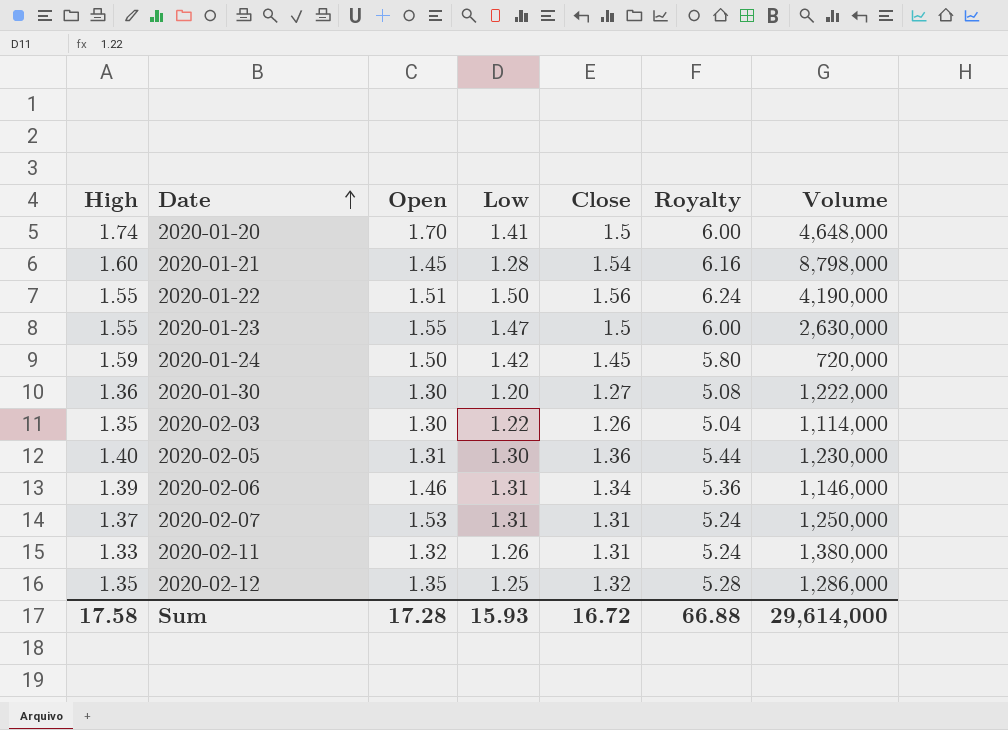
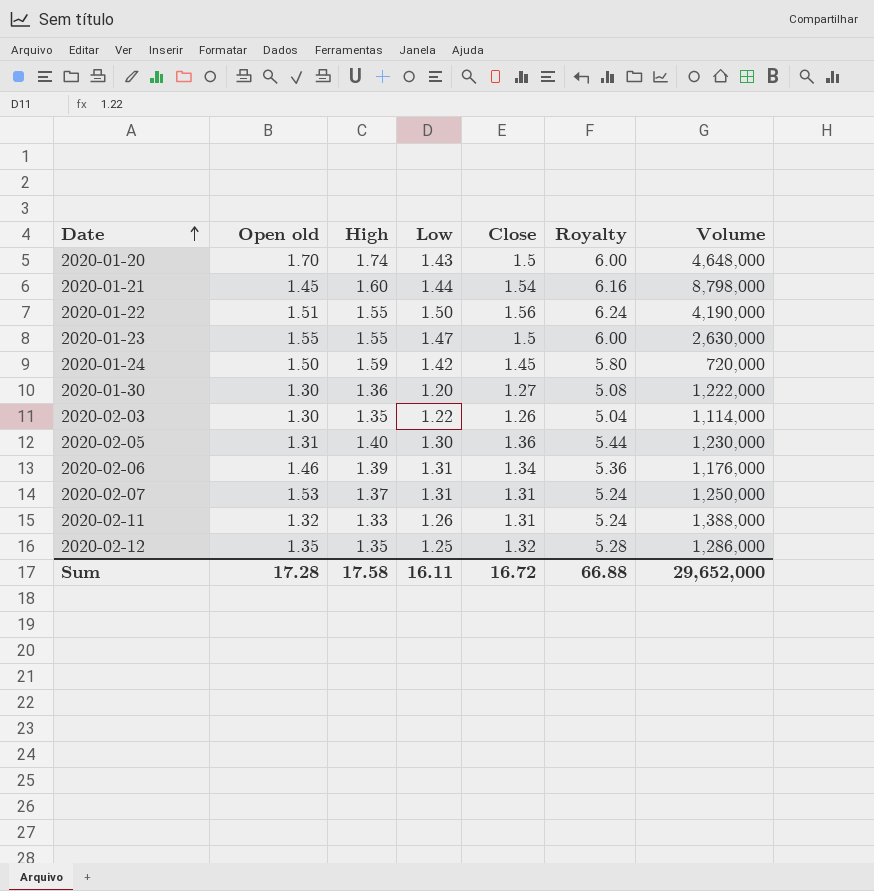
column name: Open -> Open old
column High | position: 1 -> 3
2020-01-20 | Low: 1.41 -> 1.43
2020-01-21 | Low: 1.28 -> 1.44
2020-02-06 | Volume: 1,146,000 -> 1,176,000
2020-02-11 | Volume: 1,380,000 -> 1,388,000
Sum | Low: 15.93 -> 16.11
Sum | Volume: 29,614,000 -> 29,652,000

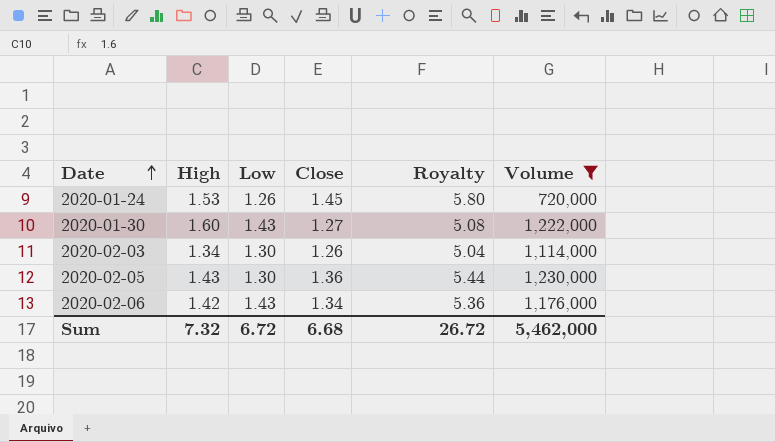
filter: none -> Volume <= 1,230,000
column Open old | position: 2 -> none
2020-01-24 | High: 1.59 -> 1.53
2020-01-24 | Low: 1.42 -> 1.26
2020-01-30 | High: 1.36 -> 1.60
2020-01-30 | Low: 1.20 -> 1.43
2020-02-03 | High: 1.35 -> 1.34
2020-02-03 | Low: 1.22 -> 1.30
2020-02-05 | High: 1.40 -> 1.43
2020-02-06 | High: 1.39 -> 1.42
2020-02-06 | Low: 1.31 -> 1.43
Sum | High: 17.58 -> 7.32
Sum | Low: 16.11 -> 6.72
Sum | Close: 16.72 -> 6.68
Sum | Royalty: 66.88 -> 26.72
Sum | Volume: 29,652,000 -> 5,462,000

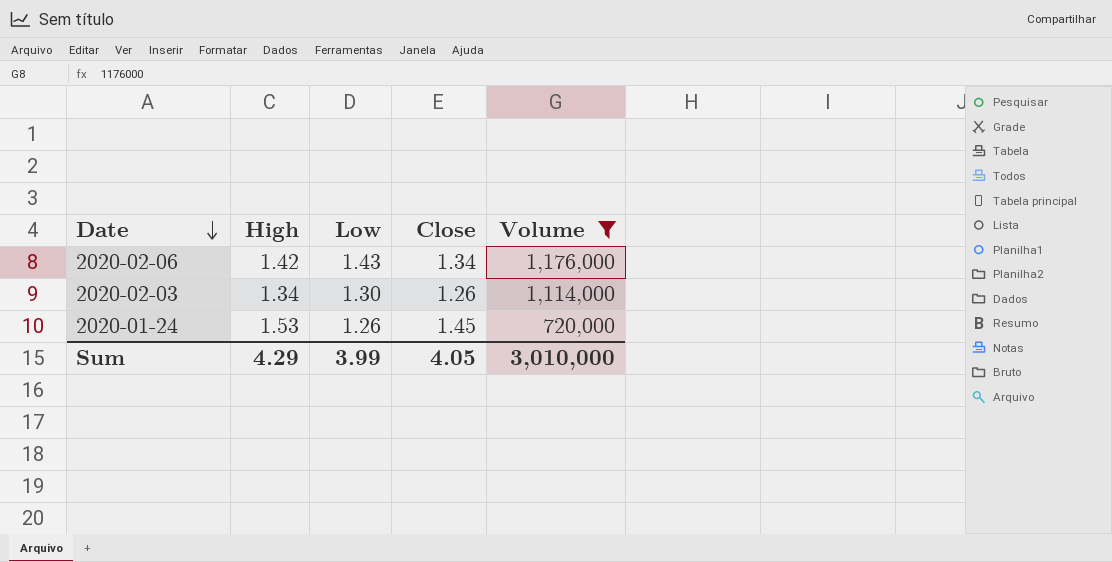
row order: Date ascending -> Date descending
column Royalty | formula: [Close] * 4 -> none
row 2020-01-30: 1.60 | 1.43 | 1.27 | 5.08 | 1,222,000 -> none
row 2020-02-05: 1.43 | 1.30 | 1.36 | 5.44 | 1,230,000 -> none
Sum | High: 7.32 -> 4.29
Sum | Low: 6.72 -> 3.99
Sum | Close: 6.68 -> 4.05
Sum | Volume: 5,462,000 -> 3,010,000

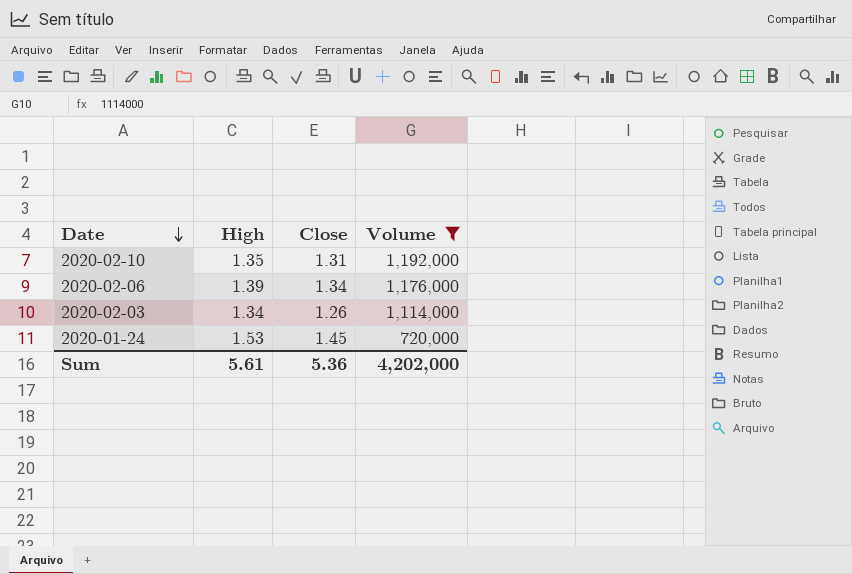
column Low | position: 3 -> none
row 2020-02-10: none -> 1.35 | 1.31 | 1,192,000
2020-02-06 | High: 1.42 -> 1.39
Sum | High: 4.29 -> 5.61
Sum | Close: 4.05 -> 5.36
Sum | Volume: 3,010,000 -> 4,202,000

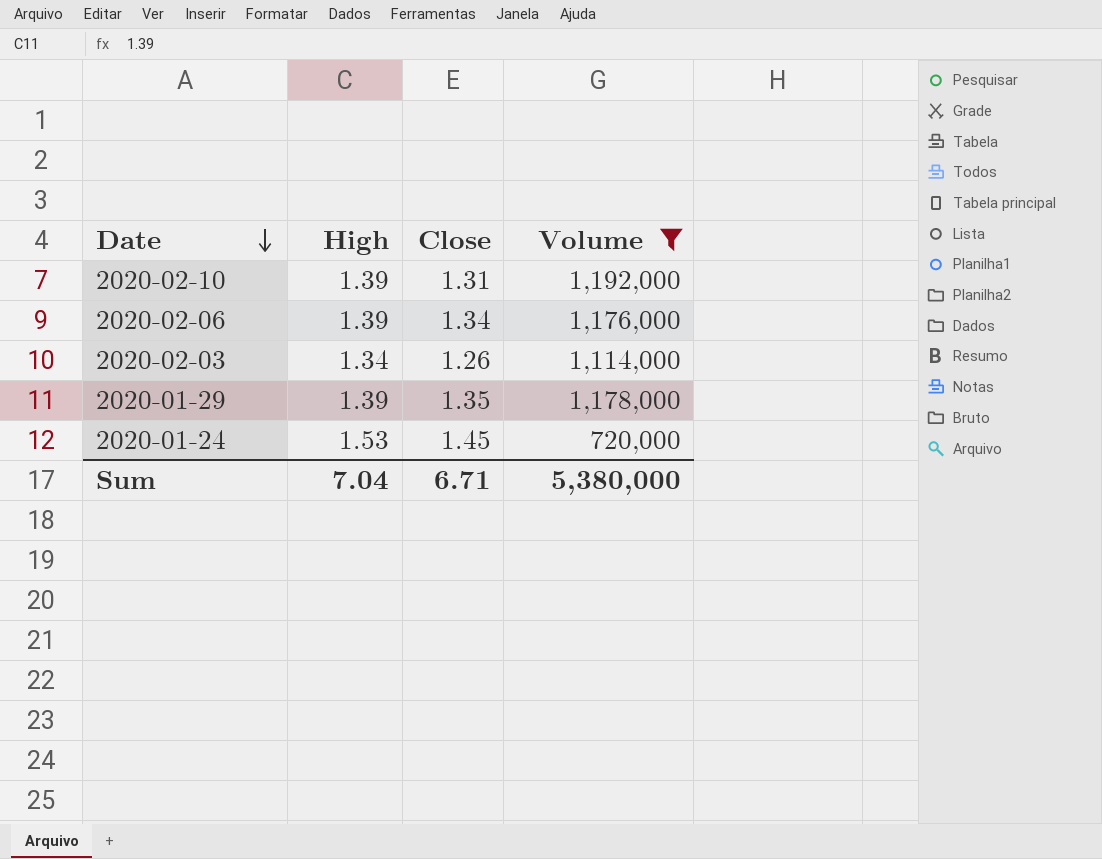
2020-02-10 | High: 1.35 -> 1.39
row 2020-01-29: none -> 1.39 | 1.35 | 1,178,000
Sum | High: 5.61 -> 7.04
Sum | Close: 5.36 -> 6.71
Sum | Volume: 4,202,000 -> 5,380,000

